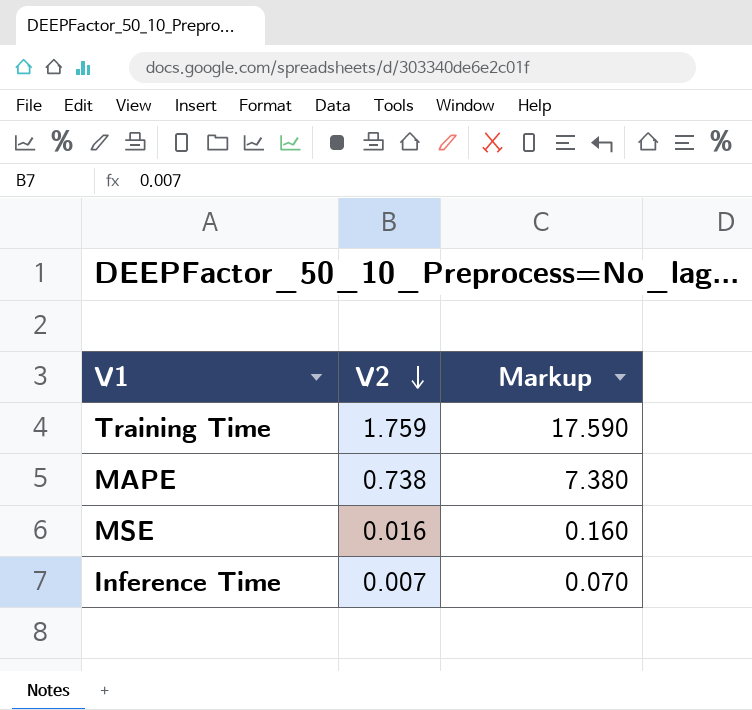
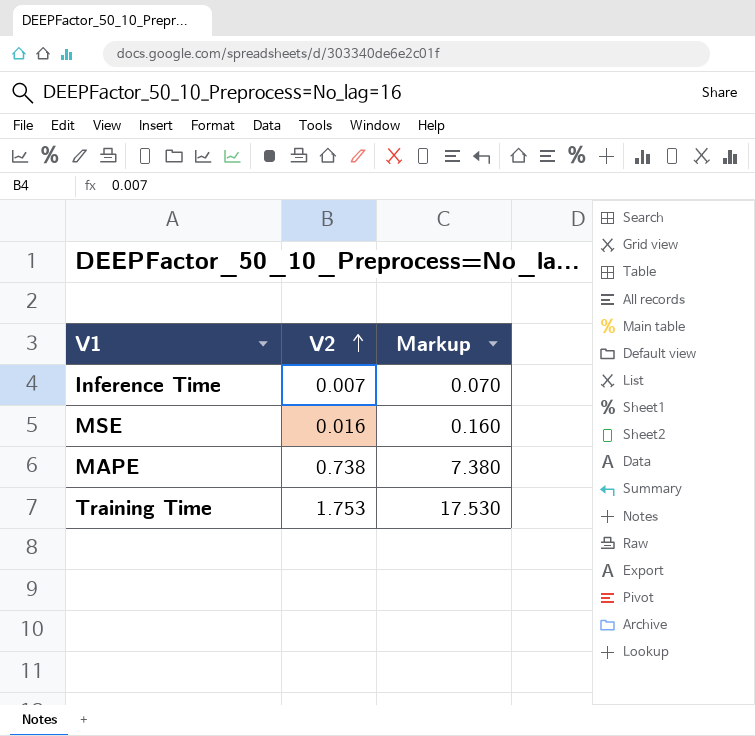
row order: V2 descending -> V2 ascending
Training Time | V2: 1.759 -> 1.753
Training Time | Markup: 17.590 -> 17.530

